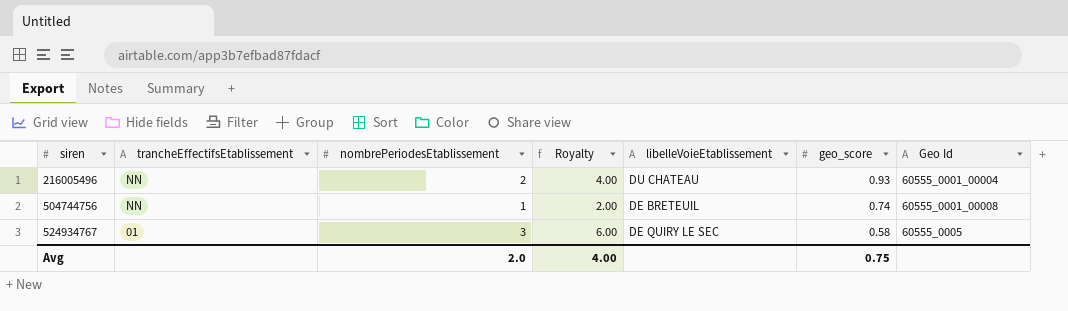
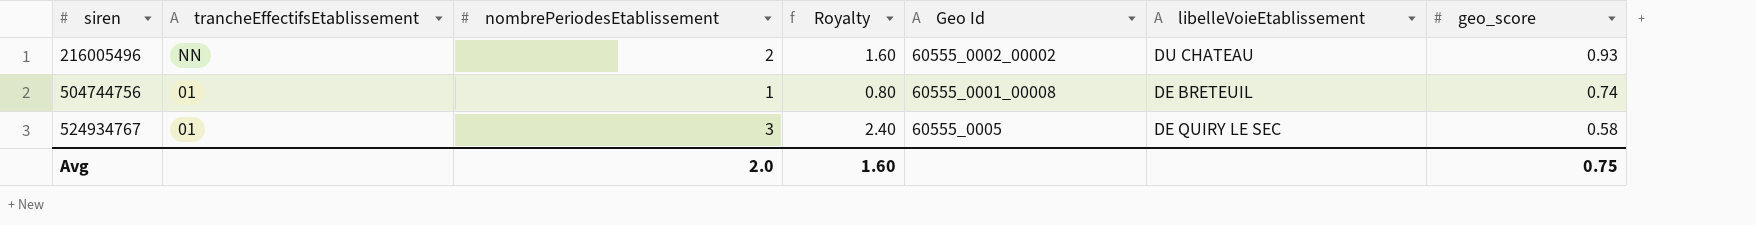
column Royalty | formula: [nombrePeriodesEtablissement] * 2 -> [nombrePeriodesEtablissement] * 0.8
column Geo Id | position: 7 -> 5
216005496 | Geo Id: 60555_0001_00004 -> 60555_0002_00002
504744756 | trancheEffectifsEtablissement: NN -> 01
Avg | Royalty: 4.00 -> 1.60

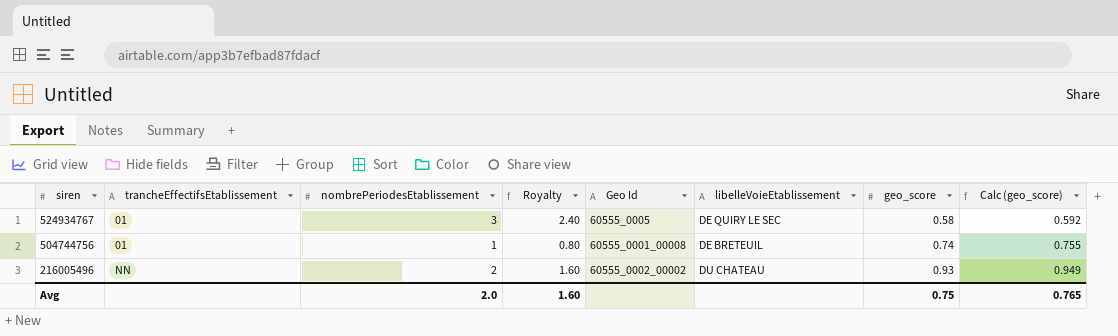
row order: siren ascending -> siren descending
column Calc (geo_score) | formula: none -> [geo_score] * 1.02

